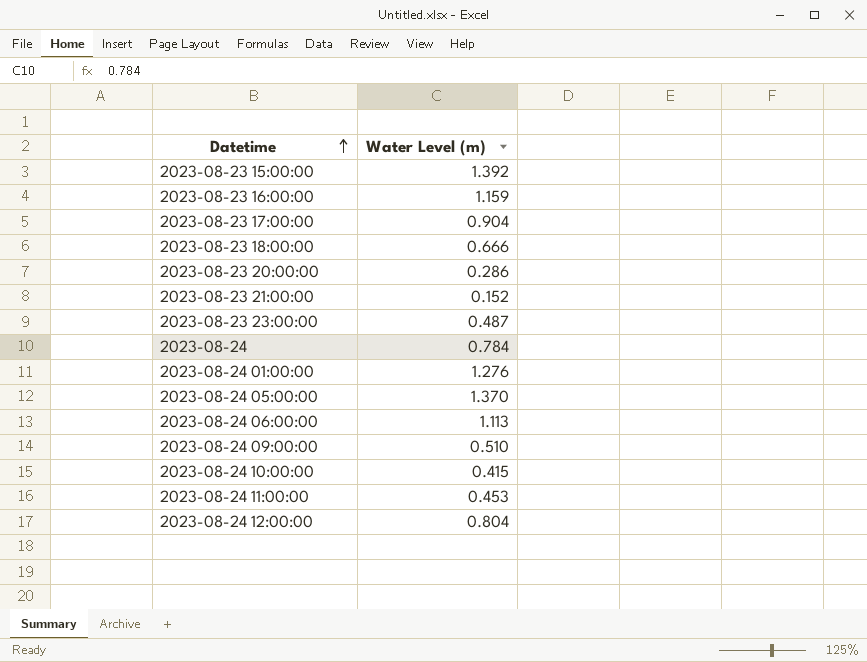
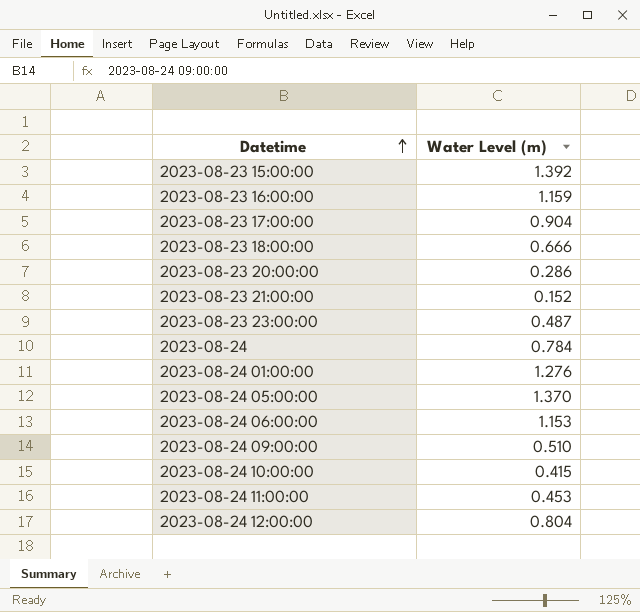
2023-08-24 06:00:00 | Water Level (m): 1.113 -> 1.153

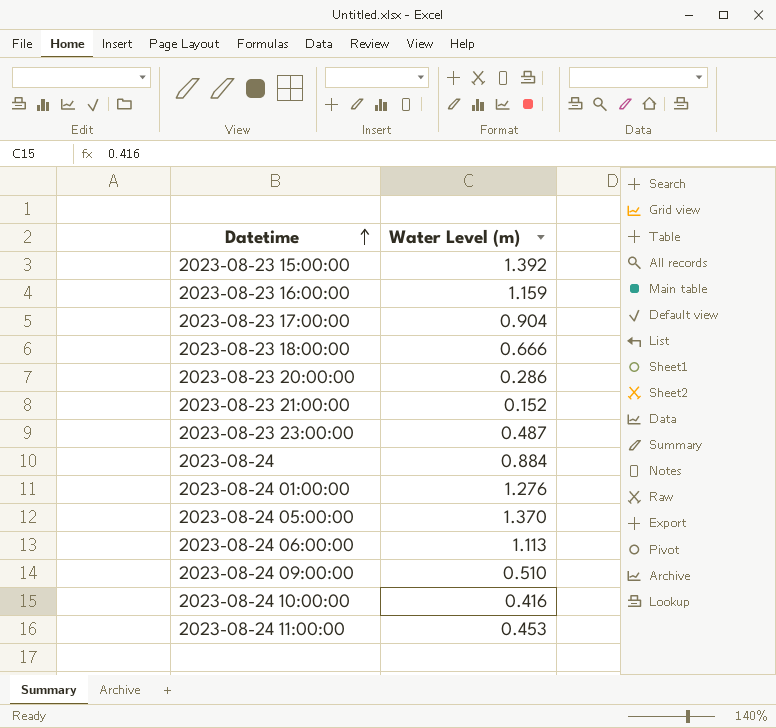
row 2023-08-24 12:00:00: 0.804 -> none
2023-08-24 | Water Level (m): 0.784 -> 0.884
2023-08-24 06:00:00 | Water Level (m): 1.153 -> 1.113
2023-08-24 10:00:00 | Water Level (m): 0.415 -> 0.416

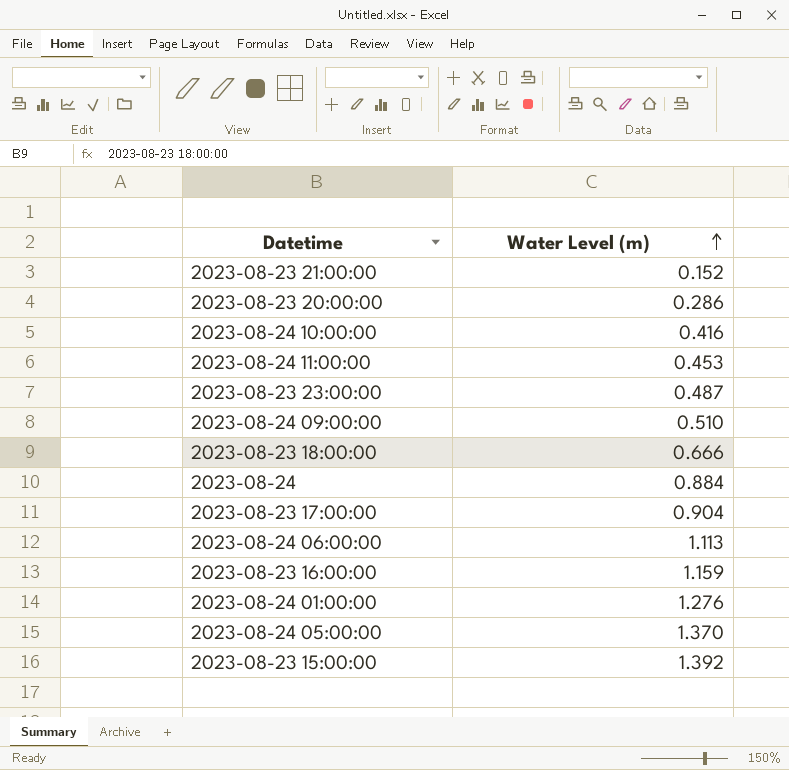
row order: Datetime ascending -> Water Level (m) ascending

